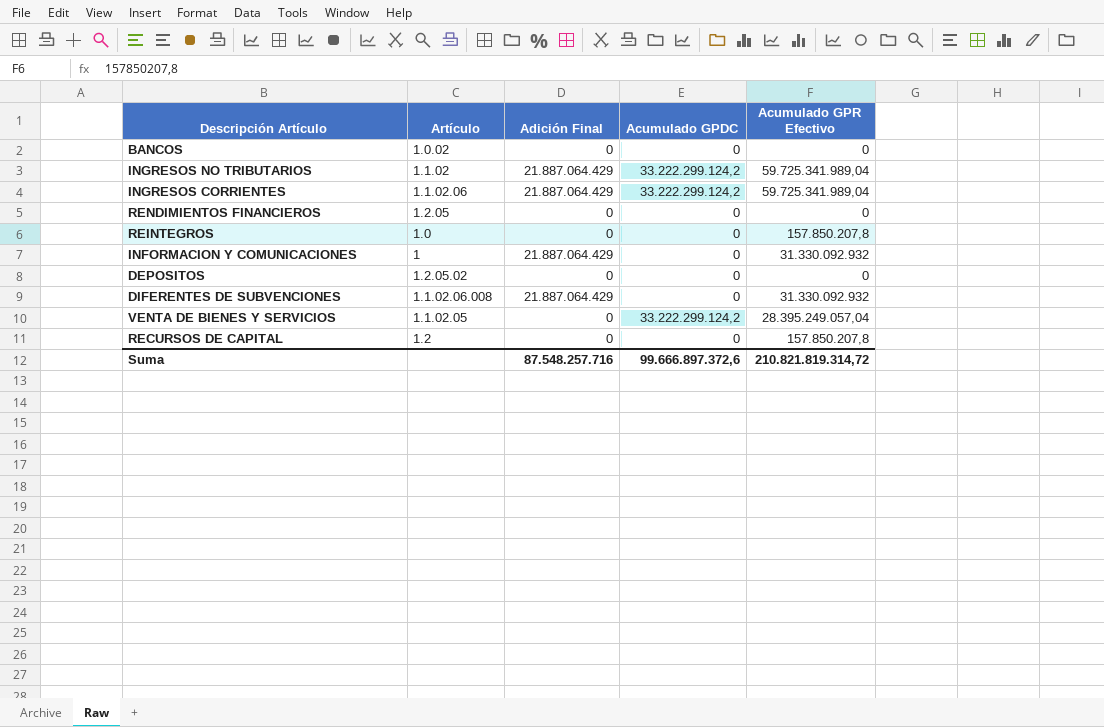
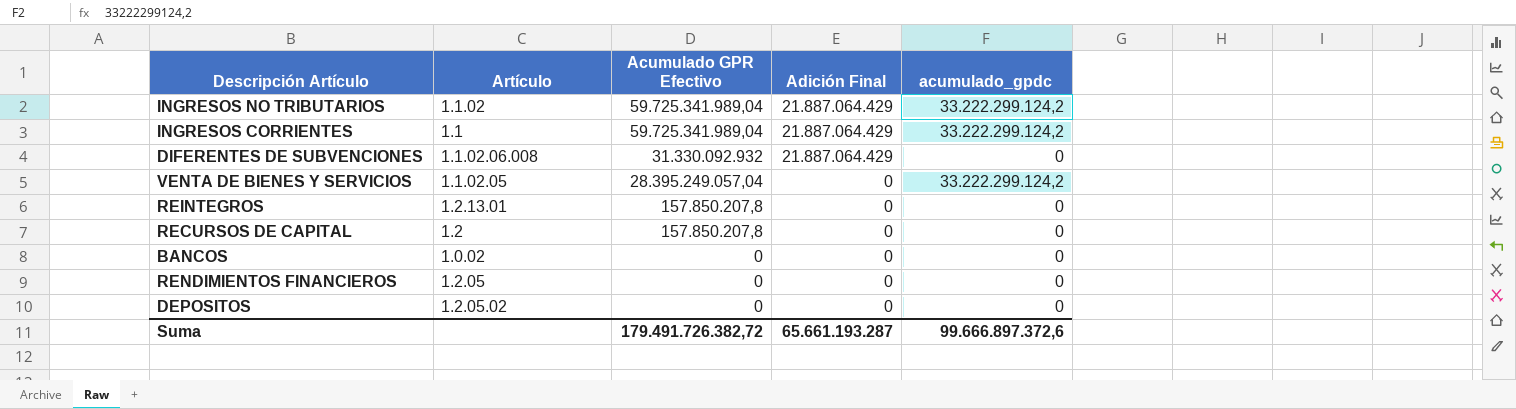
row order: none -> Acumulado GPR Efectivo descending
column Acumulado GPR Efectivo | position: 5 -> 3
column name: Acumulado GPDC -> acumulado_gpdc
row INFORMACION Y COMUNICACIONES: 1 | 21.887.064.429 | 0 | 31.330.092.932 -> none
INGRESOS CORRIENTES | Artículo: 1.1.02.06 -> 1.1
REINTEGROS | Artículo: 1.0 -> 1.2.13.01
Suma | Acumulado GPR Efectivo: 210.821.819.314,72 -> 179.491.726.382,72
Suma | Adición Final: 87.548.257.716 -> 65.661.193.287

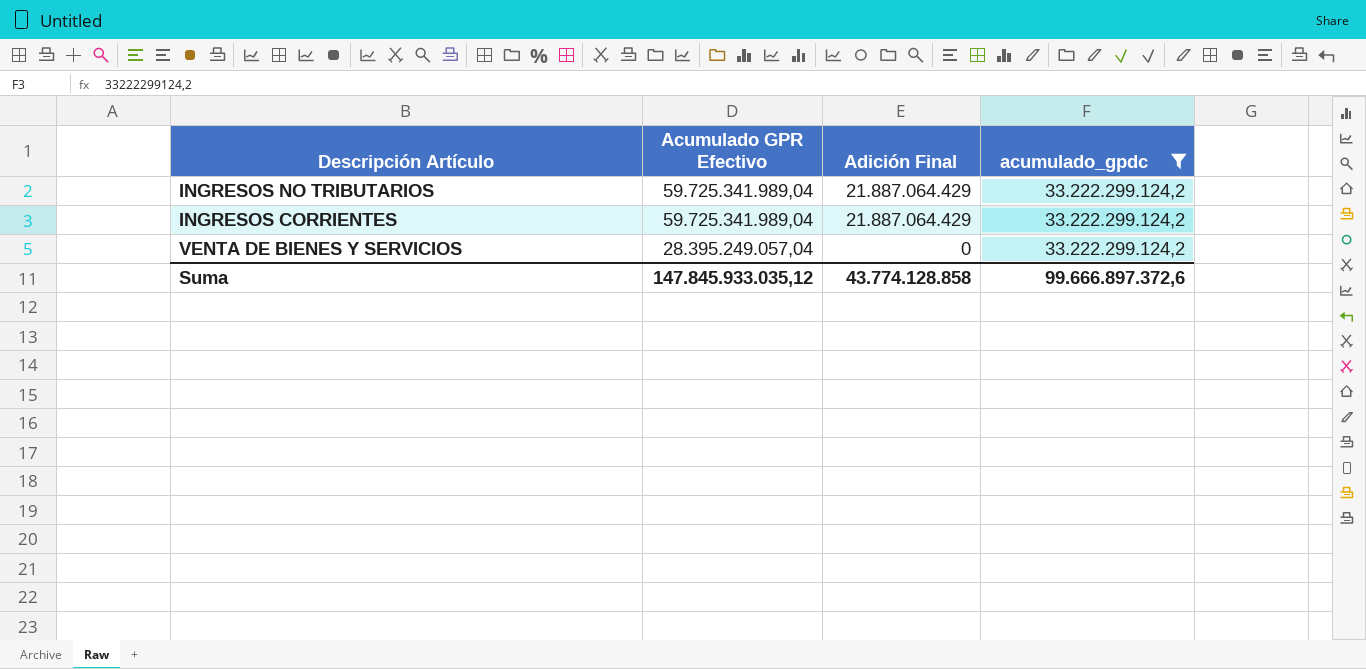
filter: none -> acumulado_gpdc = 33.222.299.124,2
column Artículo | position: 2 -> none
Suma | Acumulado GPR Efectivo: 179.491.726.382,72 -> 147.845.933.035,12
Suma | Adición Final: 65.661.193.287 -> 43.774.128.858

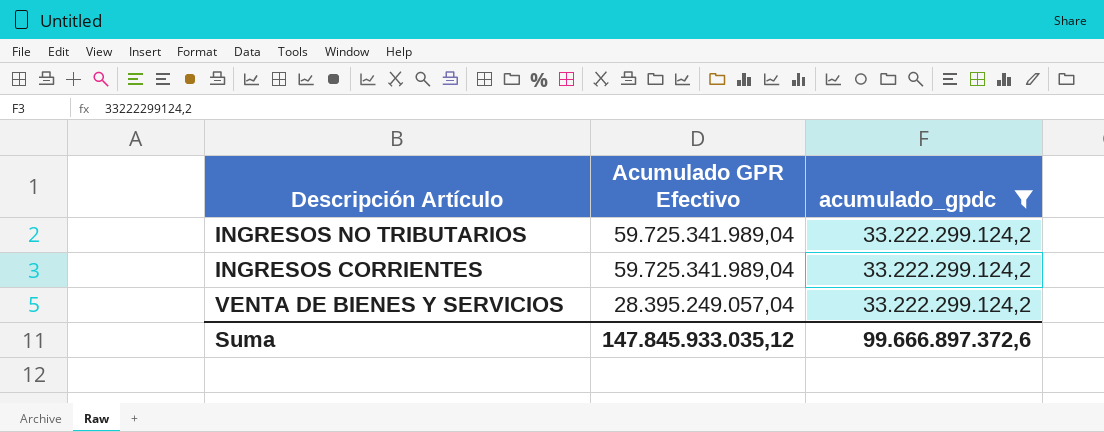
column Adición Final | position: 3 -> none

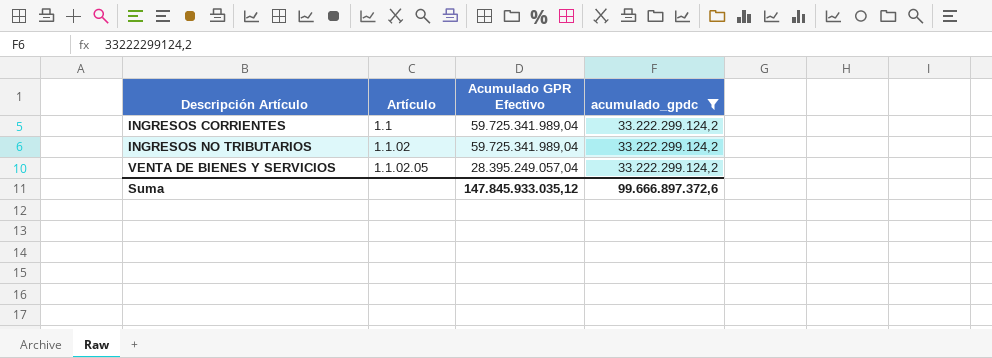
row order: Acumulado GPR Efectivo descending -> Descripción Artículo ascending
column Artículo | position: none -> 2

